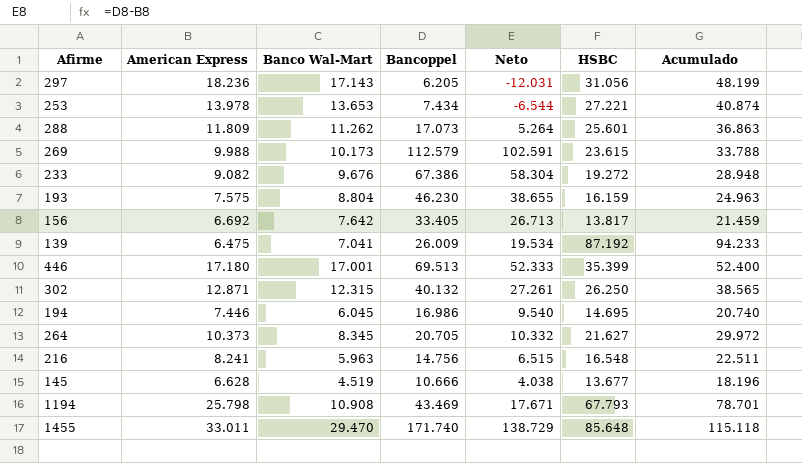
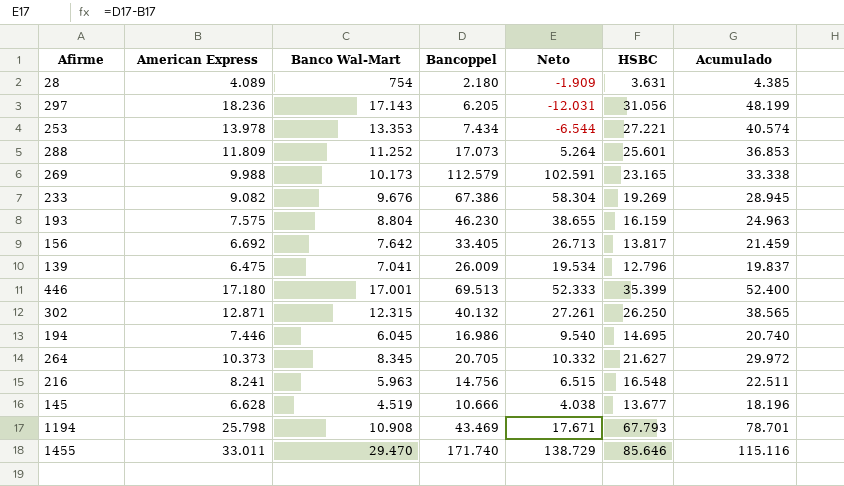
row 28: none -> 4.089 | 754 | 2.180 | -1.909 | 3.631 | 4.385
253 | Banco Wal-Mart: 13.653 -> 13.353
253 | Acumulado: 40.874 -> 40.574
288 | Banco Wal-Mart: 11.262 -> 11.252
288 | Acumulado: 36.863 -> 36.853
269 | HSBC: 23.615 -> 23.165
269 | Acumulado: 33.788 -> 33.338
233 | HSBC: 19.272 -> 19.269
233 | Acumulado: 28.948 -> 28.945
139 | HSBC: 87.192 -> 12.796
139 | Acumulado: 94.233 -> 19.837
1455 | HSBC: 85.648 -> 85.646
1455 | Acumulado: 115.118 -> 115.116

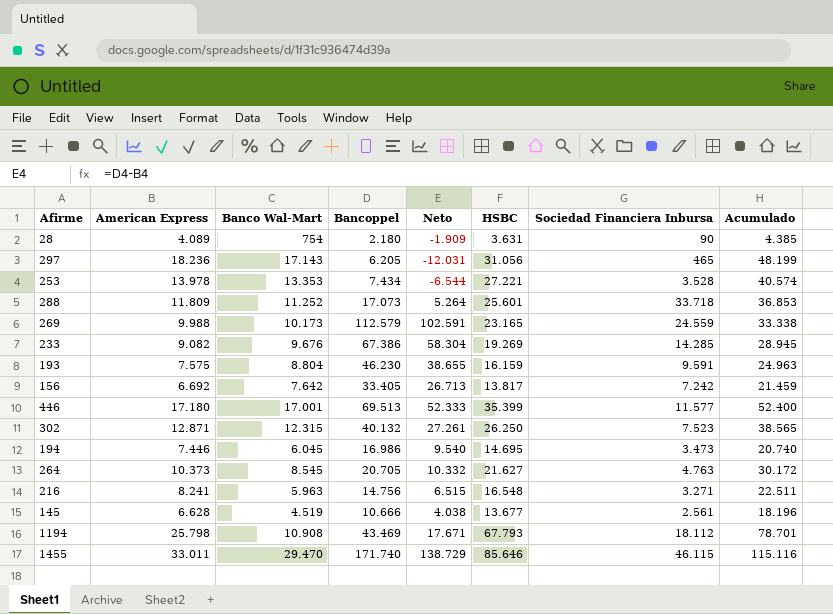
column Sociedad Financiera Inbursa | position: none -> 7
row 139: 6.475 | 7.041 | 26.009 | 19.534 | 12.796 | 19.837 -> none
264 | Banco Wal-Mart: 8.345 -> 8.545
264 | Acumulado: 29.972 -> 30.172

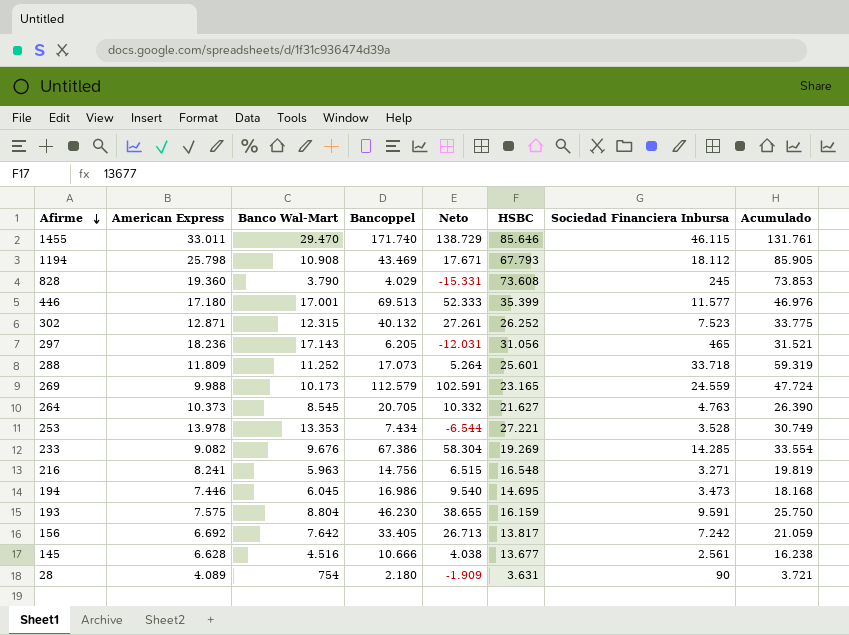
row order: none -> Afirme descending
column Acumulado | formula: [Banco Wal-Mart] + [HSBC] -> [HSBC] + [Sociedad Financiera Inbursa]
row 828: none -> 19.360 | 3.790 | 4.029 | -15.331 | 73.608 | 245 | 73.853
302 | HSBC: 26.250 -> 26.252
145 | Banco Wal-Mart: 4.519 -> 4.516

